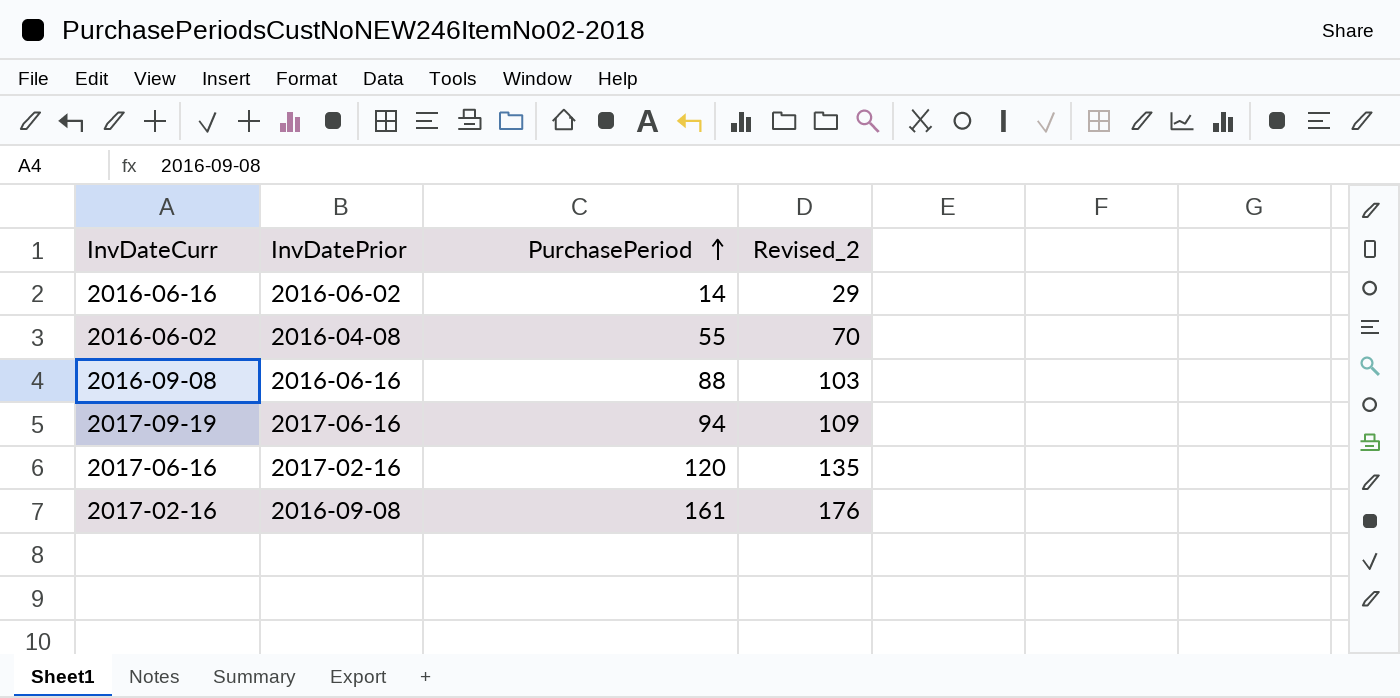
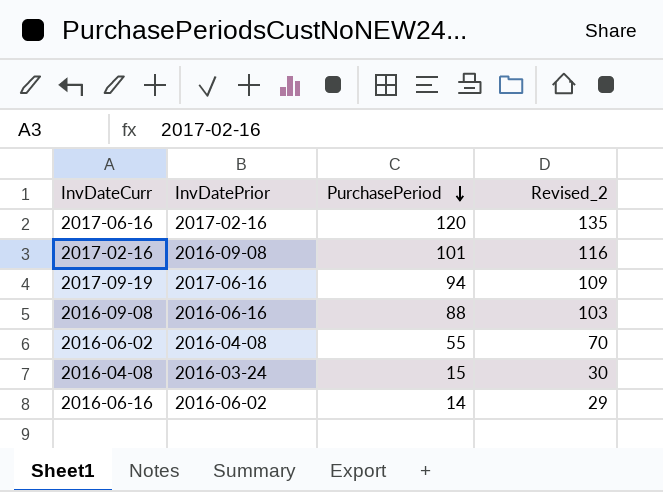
row order: PurchasePeriod ascending -> PurchasePeriod descending
2017-02-16 | PurchasePeriod: 161 -> 101
2017-02-16 | Revised_2: 176 -> 116
row 2016-04-08: none -> 2016-03-24 | 15 | 30

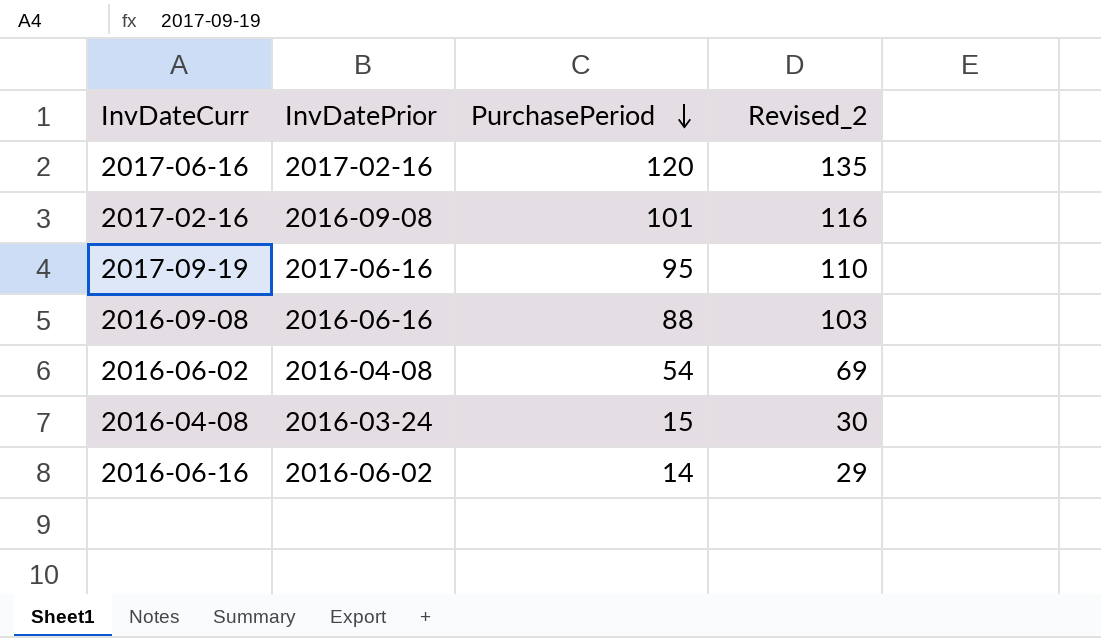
2017-09-19 | PurchasePeriod: 94 -> 95
2017-09-19 | Revised_2: 109 -> 110
2016-06-02 | PurchasePeriod: 55 -> 54
2016-06-02 | Revised_2: 70 -> 69

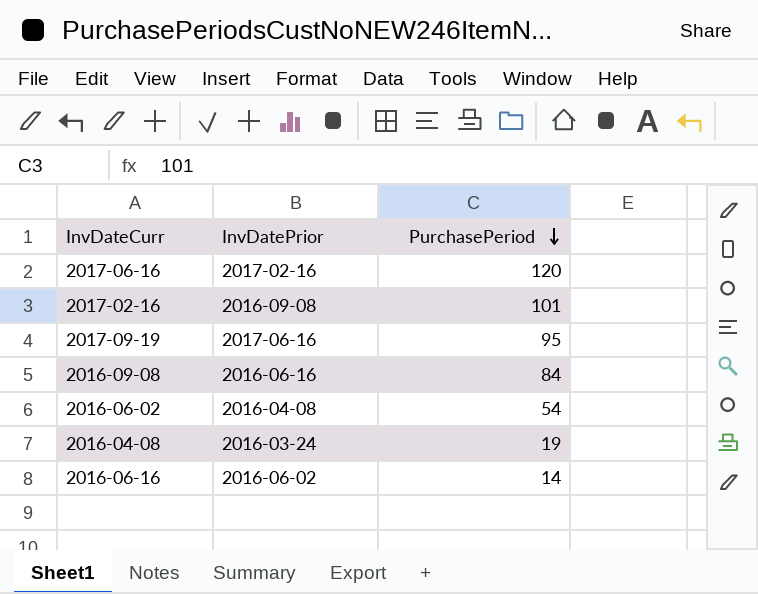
column Revised_2 | formula: [PurchasePeriod] + 15 -> none
2016-09-08 | PurchasePeriod: 88 -> 84
2016-04-08 | PurchasePeriod: 15 -> 19

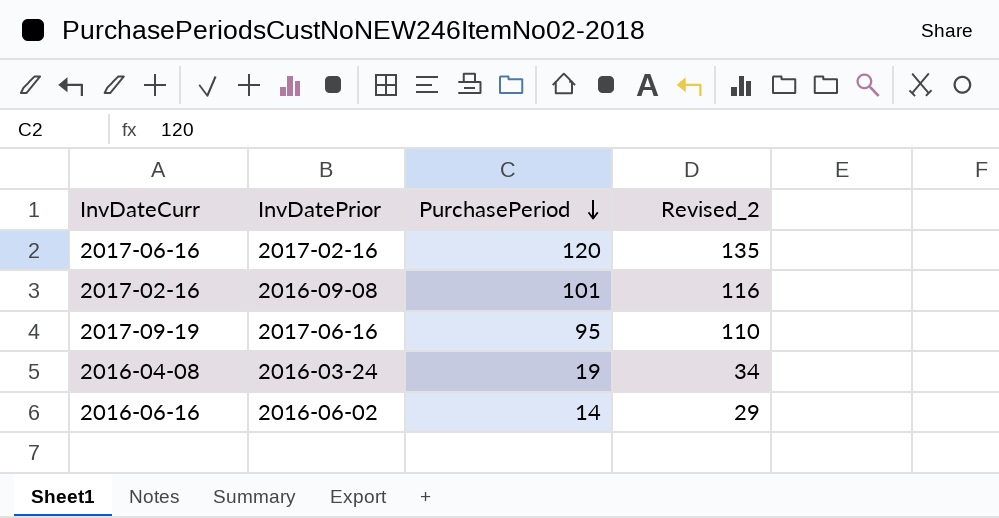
column Revised_2 | formula: none -> [PurchasePeriod] + 15
row 2016-09-08: 2016-06-16 | 84 -> none
row 2016-06-02: 2016-04-08 | 54 -> none

